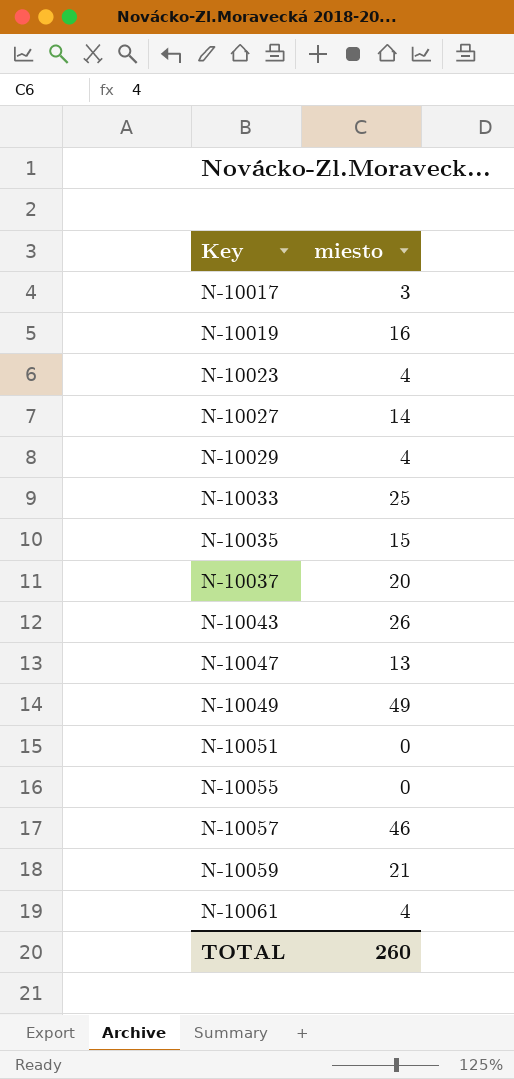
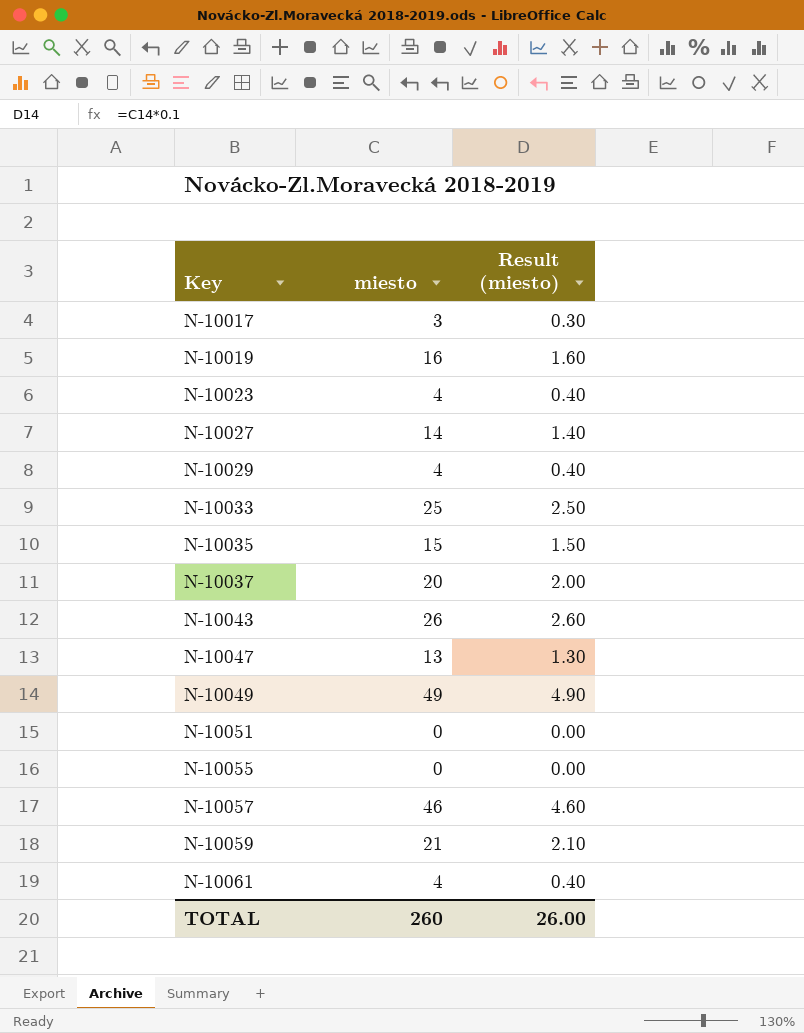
column Result (miesto) | formula: none -> [miesto] * 0.1

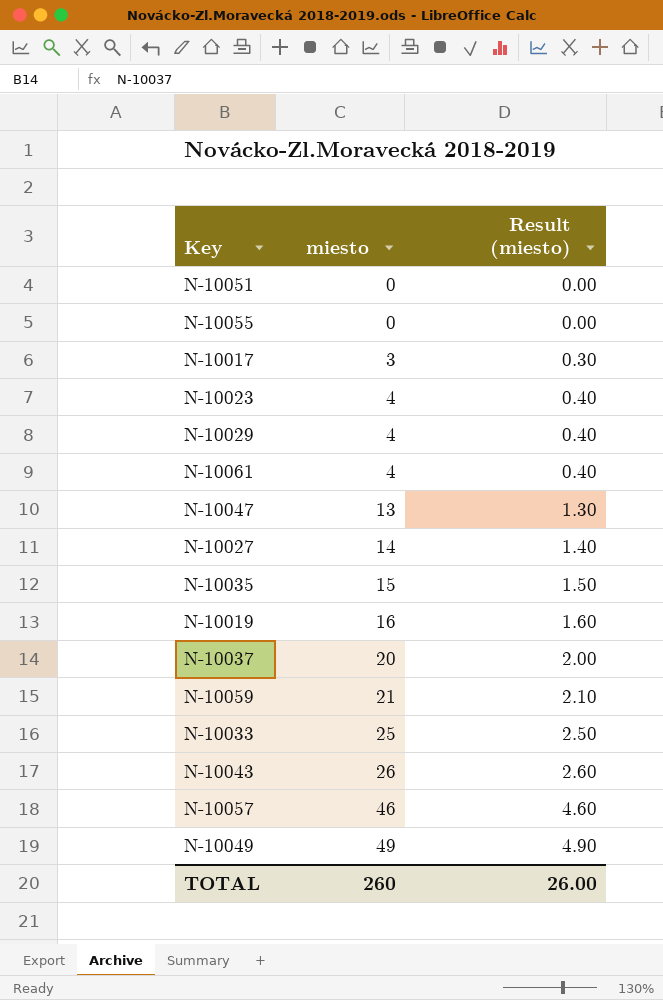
row order: Key ascending -> miesto ascending

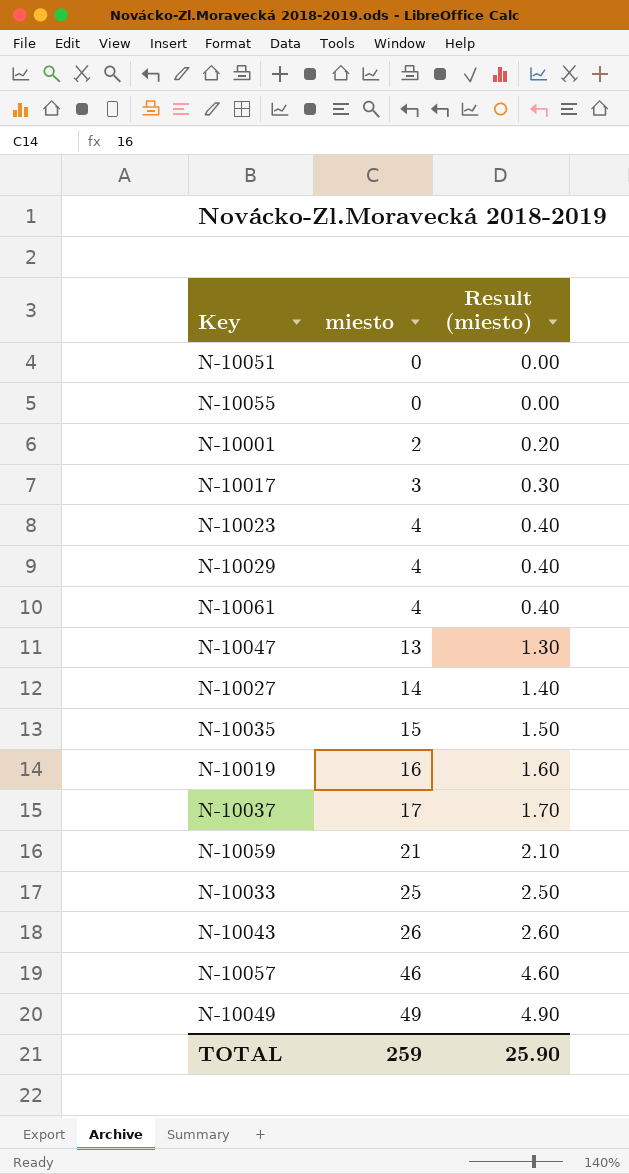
row N-10001: none -> 2 | 0.20
N-10037 | miesto: 20 -> 17
N-10037 | Result (miesto): 2.00 -> 1.70
TOTAL | miesto: 260 -> 259
TOTAL | Result (miesto): 26.00 -> 25.90

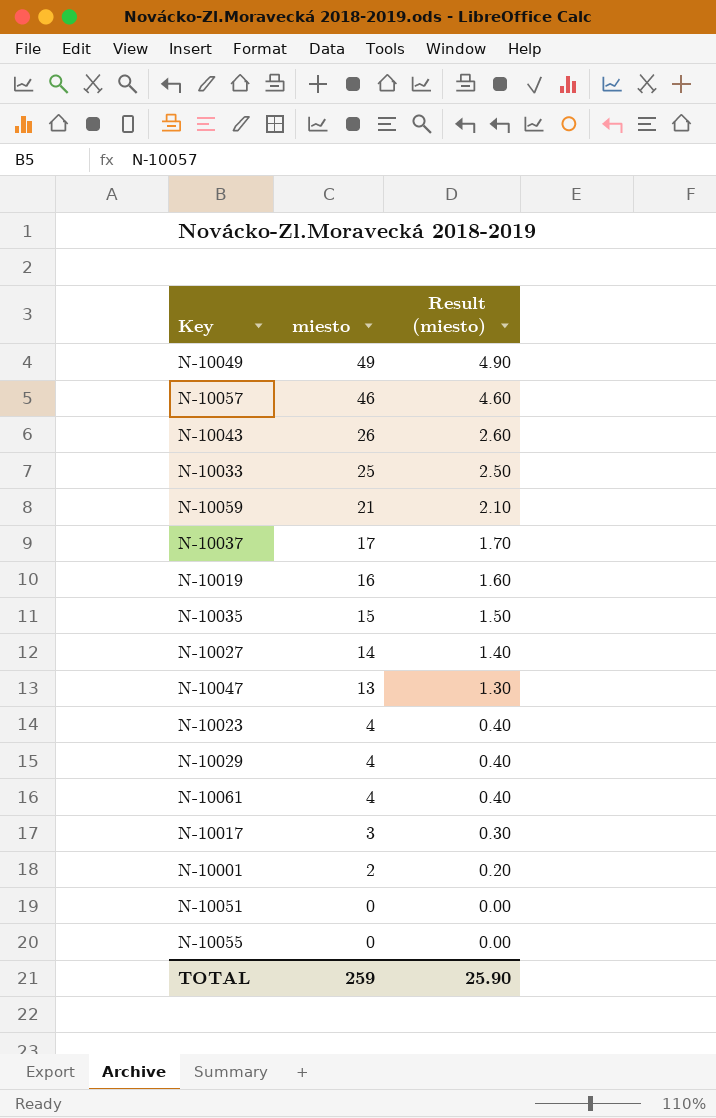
row order: miesto ascending -> miesto descending

